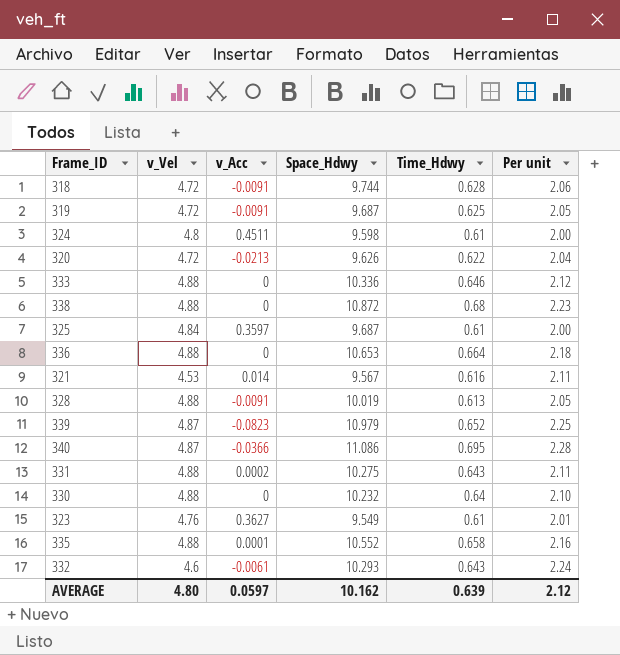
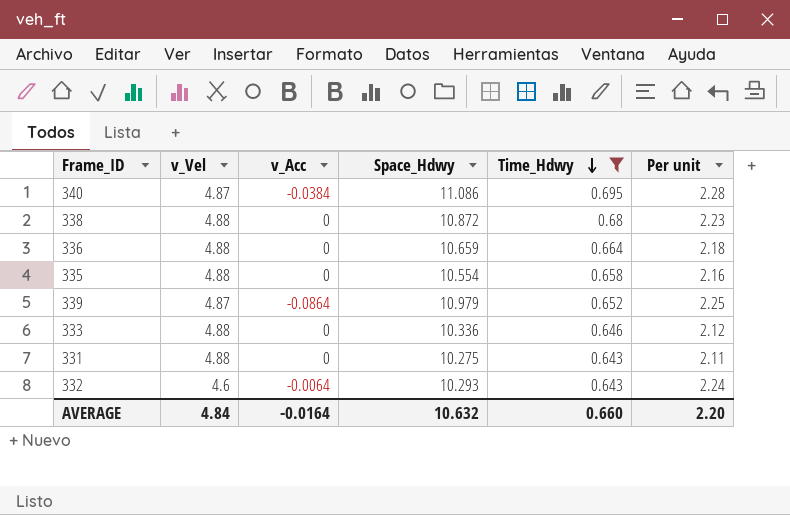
filter: none -> Time_Hdwy >= 0.643
row order: none -> Time_Hdwy descending
340 | v_Acc: -0.0366 -> -0.0384
336 | Space_Hdwy: 10.653 -> 10.659
335 | v_Acc: 0.0001 -> 0
335 | Space_Hdwy: 10.552 -> 10.554
339 | v_Acc: -0.0823 -> -0.0864
331 | v_Acc: 0.0002 -> 0
332 | v_Acc: -0.0061 -> -0.0064
AVERAGE | v_Vel: 4.80 -> 4.84
AVERAGE | v_Acc: 0.0597 -> -0.0164
AVERAGE | Space_Hdwy: 10.162 -> 10.632
AVERAGE | Time_Hdwy: 0.639 -> 0.660
AVERAGE | Per unit: 2.12 -> 2.20

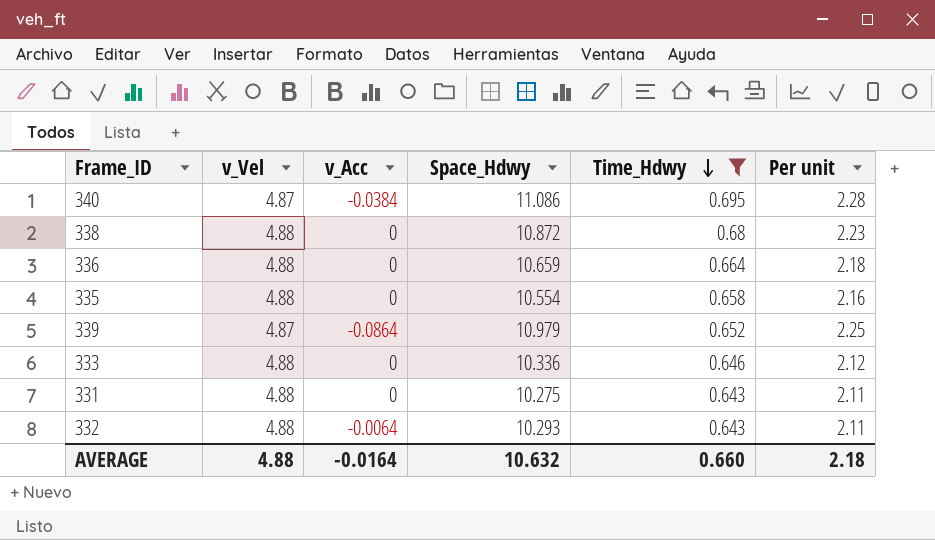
332 | v_Vel: 4.6 -> 4.88
332 | Per unit: 2.24 -> 2.11
AVERAGE | v_Vel: 4.84 -> 4.88
AVERAGE | Per unit: 2.20 -> 2.18

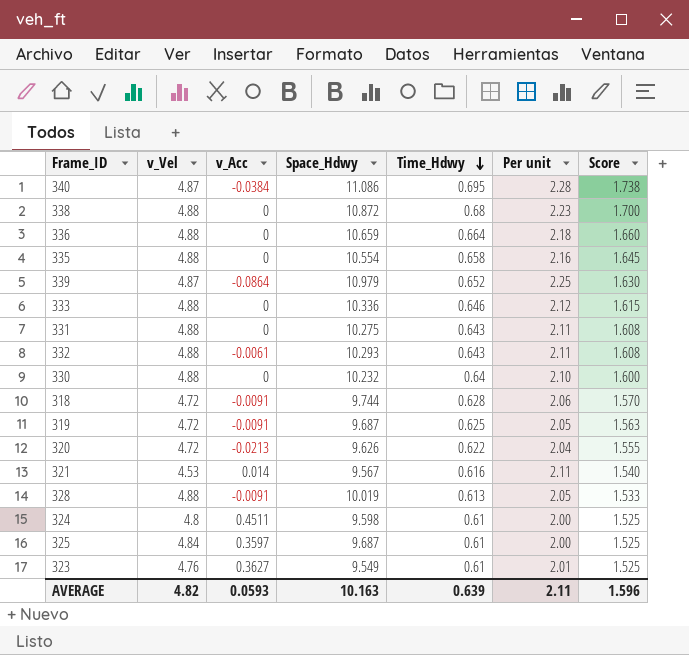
filter: Time_Hdwy >= 0.643 -> none
column Score | formula: none -> [Time_Hdwy] * 2.5
332 | v_Acc: -0.0064 -> -0.0061
AVERAGE | v_Vel: 4.88 -> 4.82
AVERAGE | v_Acc: -0.0164 -> 0.0593
AVERAGE | Space_Hdwy: 10.632 -> 10.163
AVERAGE | Time_Hdwy: 0.660 -> 0.639
AVERAGE | Per unit: 2.18 -> 2.11

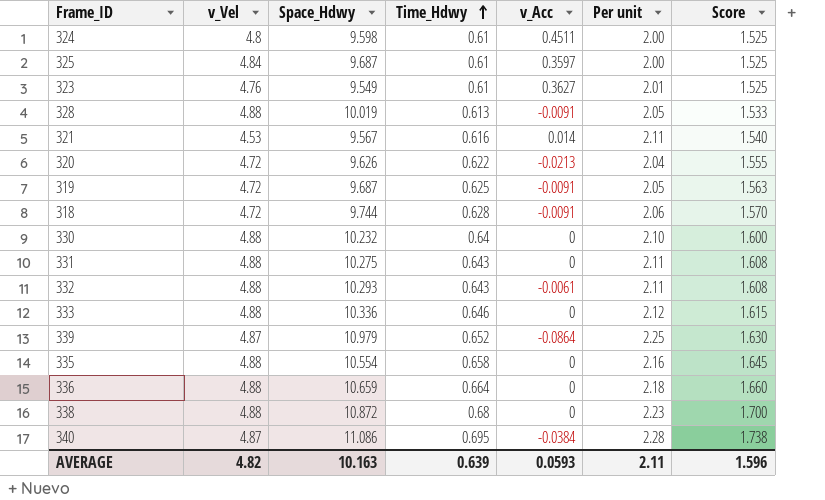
row order: Time_Hdwy descending -> Time_Hdwy ascending
column v_Acc | position: 3 -> 5

